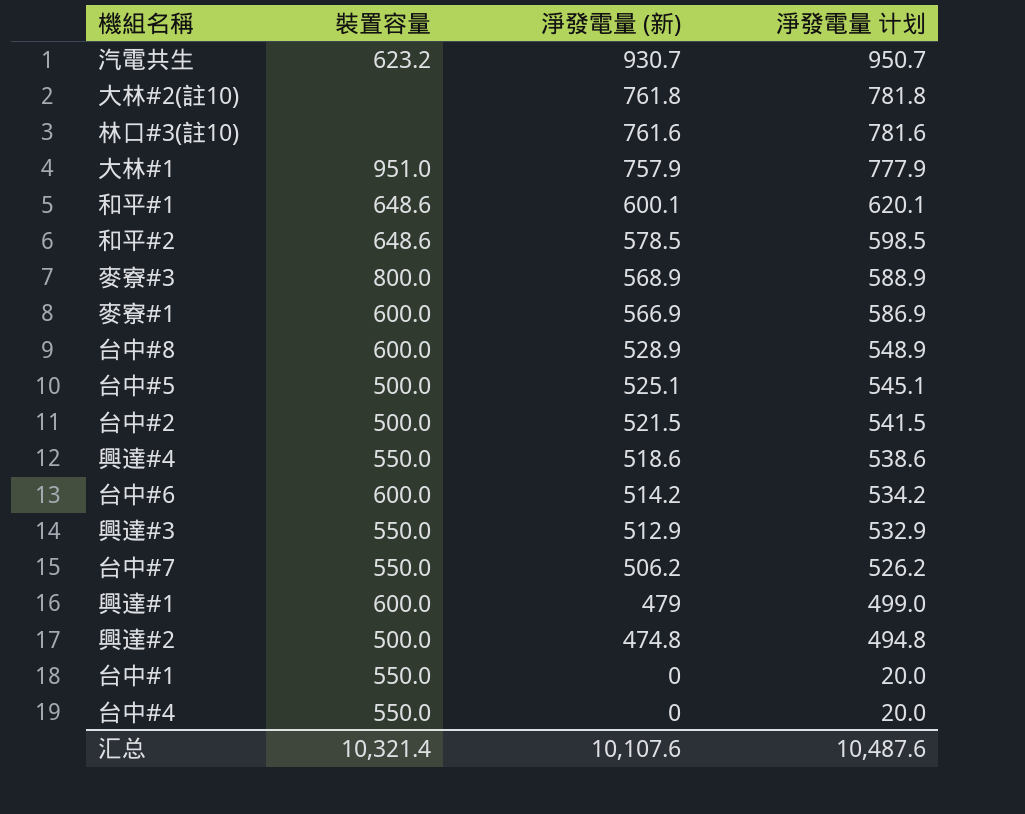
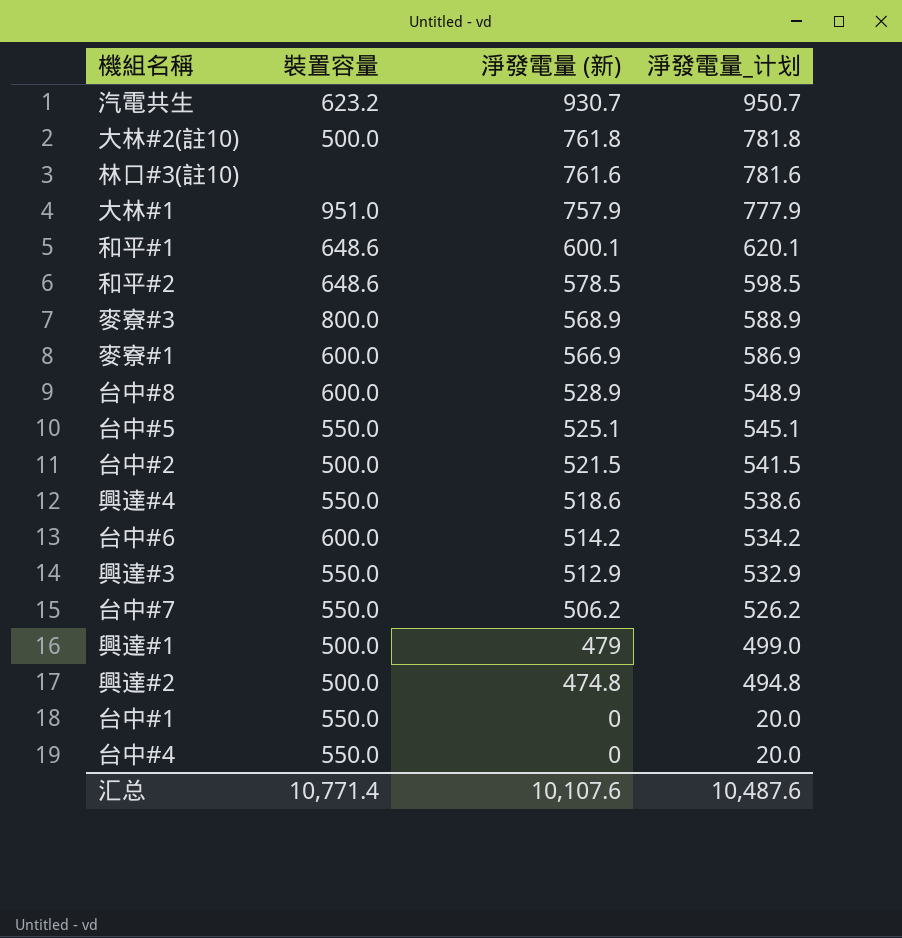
column name: 淨發電量 计划 -> 淨發電量_计划
大林#2(註10) | 裝置容量: none -> 500.0
台中#5 | 裝置容量: 500.0 -> 550.0
興達#1 | 裝置容量: 600.0 -> 500.0
汇总 | 裝置容量: 10,321.4 -> 10,771.4

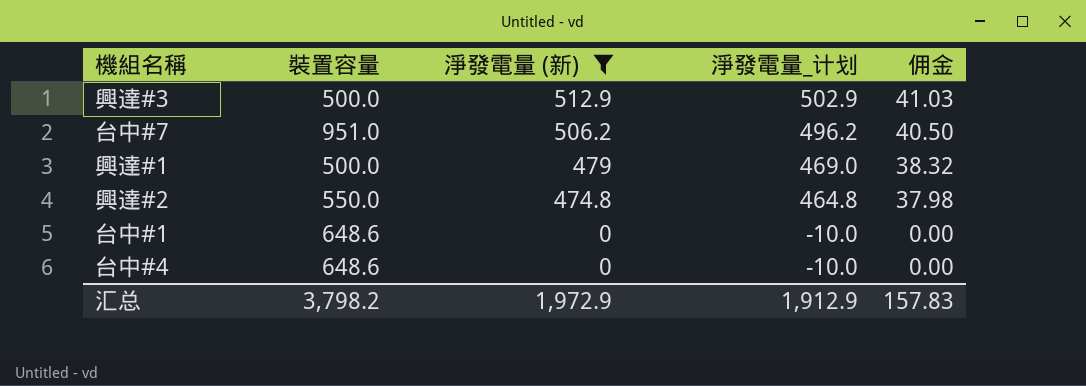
filter: none -> 淨發電量 (新) <= 512.9
column 淨發電量_计划 | formula: [淨發電量 (新)] + 20 -> [淨發電量 (新)] - 10
column 佣金 | formula: none -> [淨發電量 (新)] * 0.08
興達#3 | 裝置容量: 550.0 -> 500.0
台中#7 | 裝置容量: 550.0 -> 951.0
興達#2 | 裝置容量: 500.0 -> 550.0
台中#1 | 裝置容量: 550.0 -> 648.6
台中#4 | 裝置容量: 550.0 -> 648.6
汇总 | 裝置容量: 10,771.4 -> 3,798.2
汇总 | 淨發電量 (新): 10,107.6 -> 1,972.9
汇总 | 淨發電量_计划: 10,487.6 -> 1,912.9

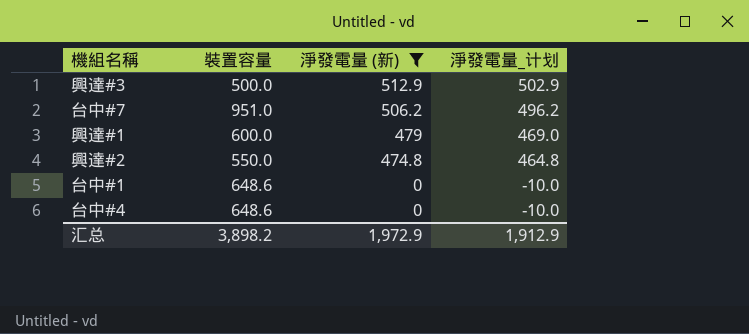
column 佣金 | formula: [淨發電量 (新)] * 0.08 -> none
興達#1 | 裝置容量: 500.0 -> 600.0
汇总 | 裝置容量: 3,798.2 -> 3,898.2

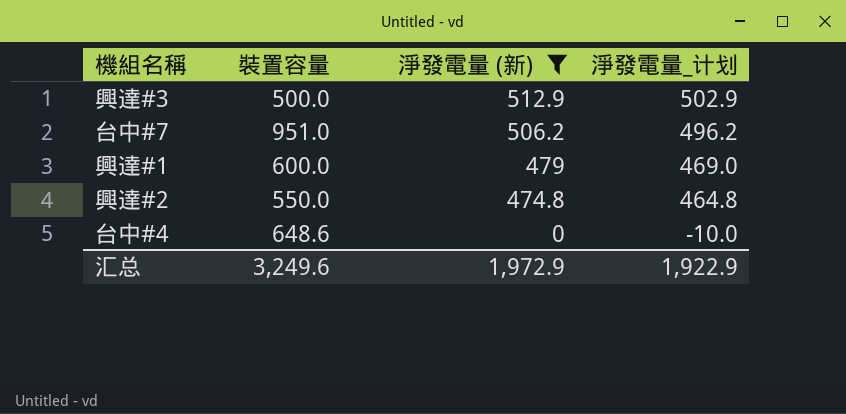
row 台中#1: 648.6 | 0 | -10.0 -> none
汇总 | 裝置容量: 3,898.2 -> 3,249.6
汇总 | 淨發電量_计划: 1,912.9 -> 1,922.9

